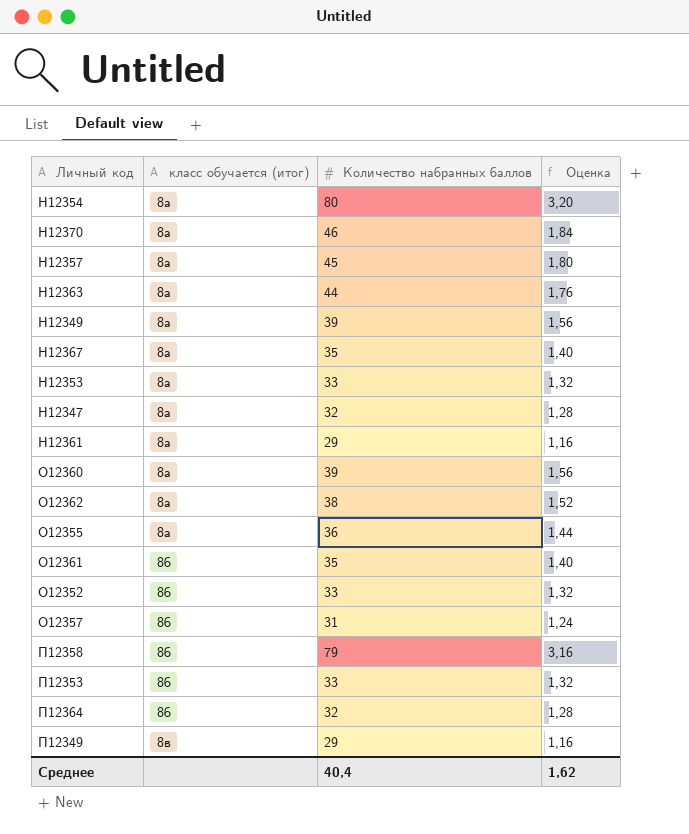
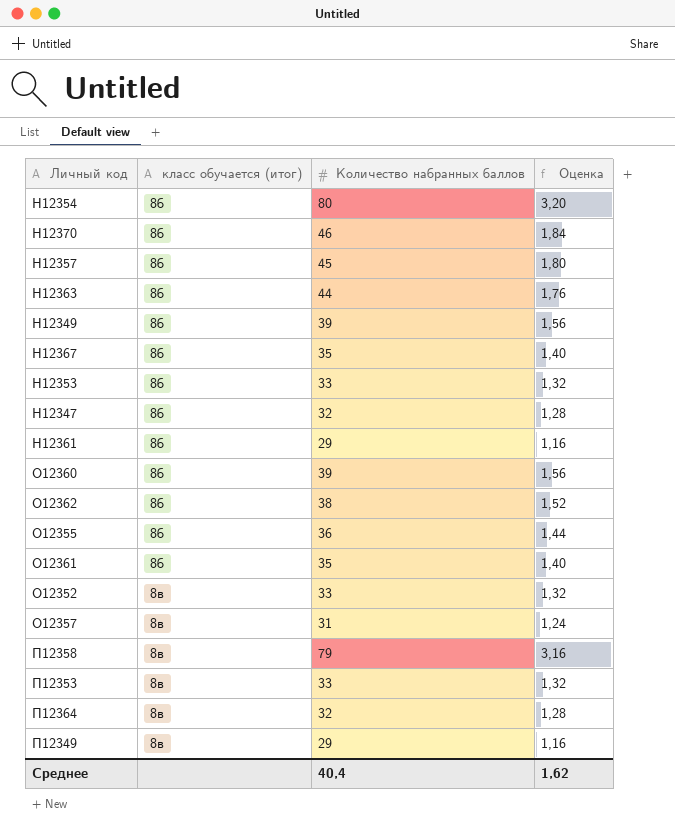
Н12354 | класс обучается (итог): 8а -> 8б
Н12370 | класс обучается (итог): 8а -> 8б
Н12357 | класс обучается (итог): 8а -> 8б
Н12363 | класс обучается (итог): 8а -> 8б
Н12349 | класс обучается (итог): 8а -> 8б
Н12367 | класс обучается (итог): 8а -> 8б
Н12353 | класс обучается (итог): 8а -> 8б
Н12347 | класс обучается (итог): 8а -> 8б
Н12361 | класс обучается (итог): 8а -> 8б
О12360 | класс обучается (итог): 8а -> 8б
О12362 | класс обучается (итог): 8а -> 8б
О12355 | класс обучается (итог): 8а -> 8б
О12352 | класс обучается (итог): 8б -> 8в
О12357 | класс обучается (итог): 8б -> 8в
П12358 | класс обучается (итог): 8б -> 8в
П12353 | класс обучается (итог): 8б -> 8в
П12364 | класс обучается (итог): 8б -> 8в

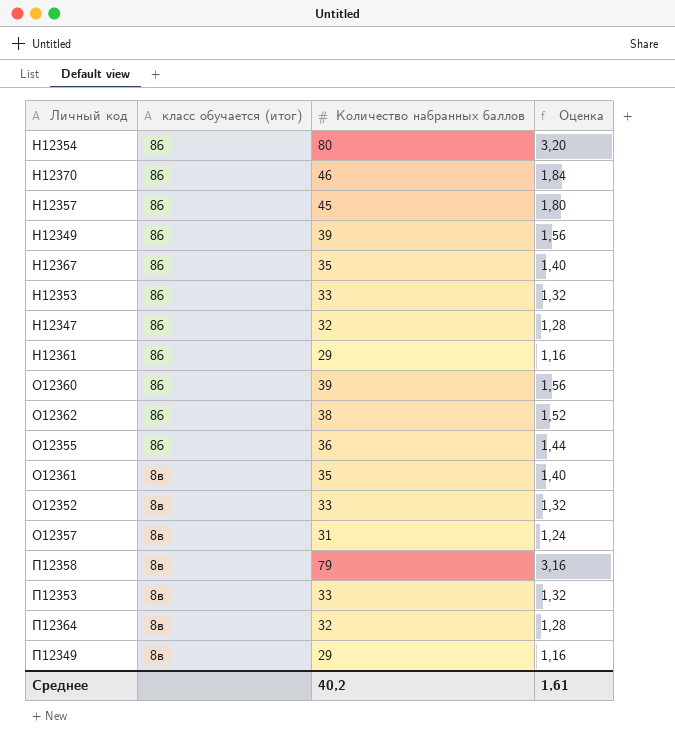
row Н12363: 8б | 44 | 1,76 -> none
О12361 | класс обучается (итог): 8б -> 8в
Среднее | Количество набранных баллов: 40,4 -> 40,2
Среднее | Оценка: 1,62 -> 1,61

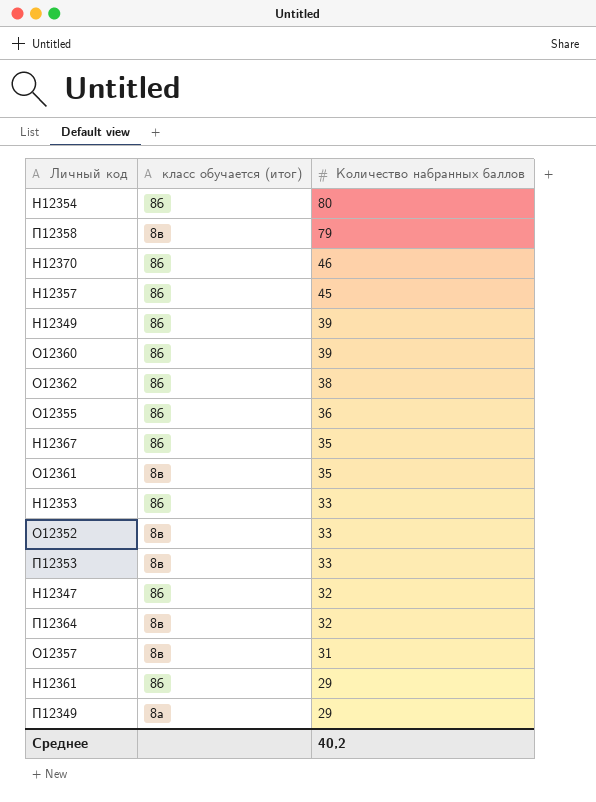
row order: класс обучается (итог) ascending -> Количество набранных баллов descending
column Оценка | formula: [Количество набранных баллов] * 0,04 -> none
П12349 | класс обучается (итог): 8в -> 8а

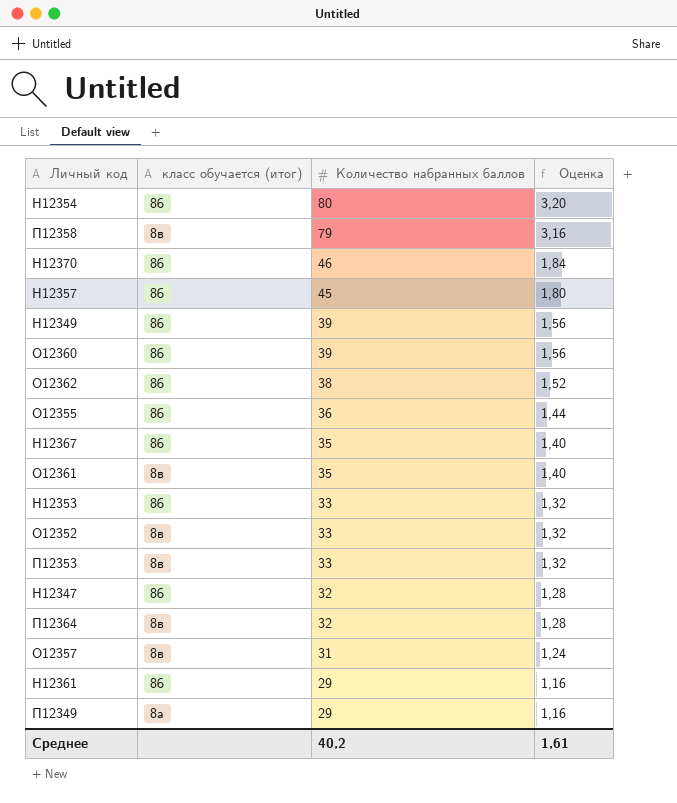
column Оценка | formula: none -> [Количество набранных баллов] * 0,04

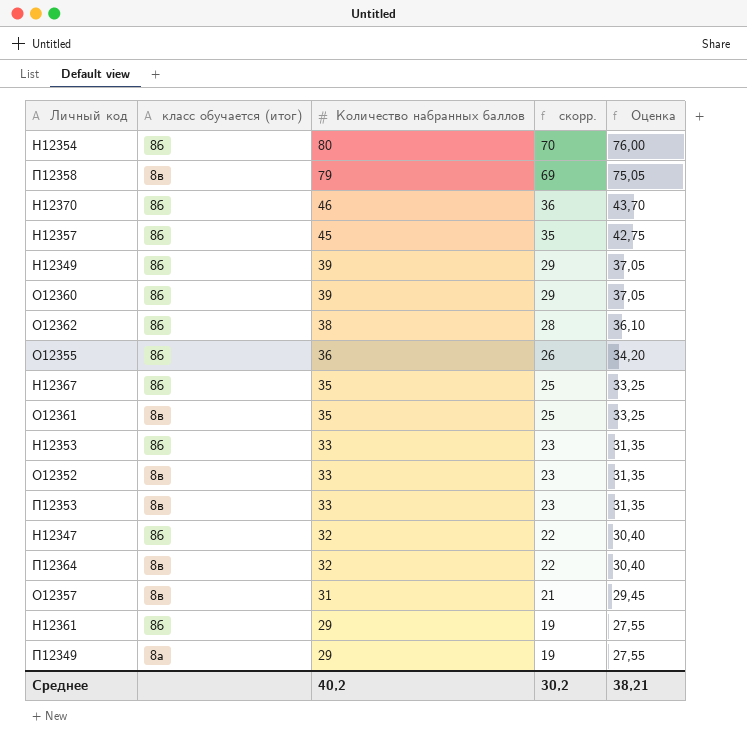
column скорр. | formula: none -> [Количество набранных баллов] - 10
column Оценка | formula: [Количество набранных баллов] * 0,04 -> [Количество набранных баллов] * 0,95
Среднее | Оценка: 1,61 -> 38,21

